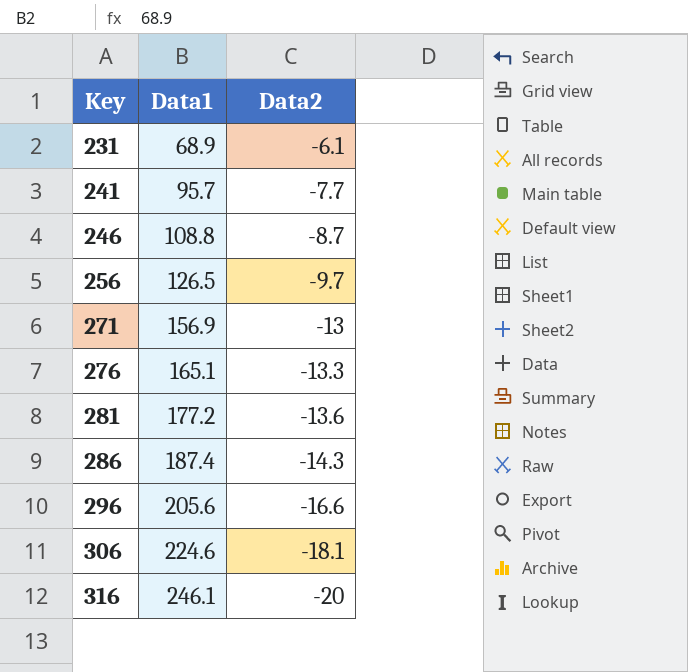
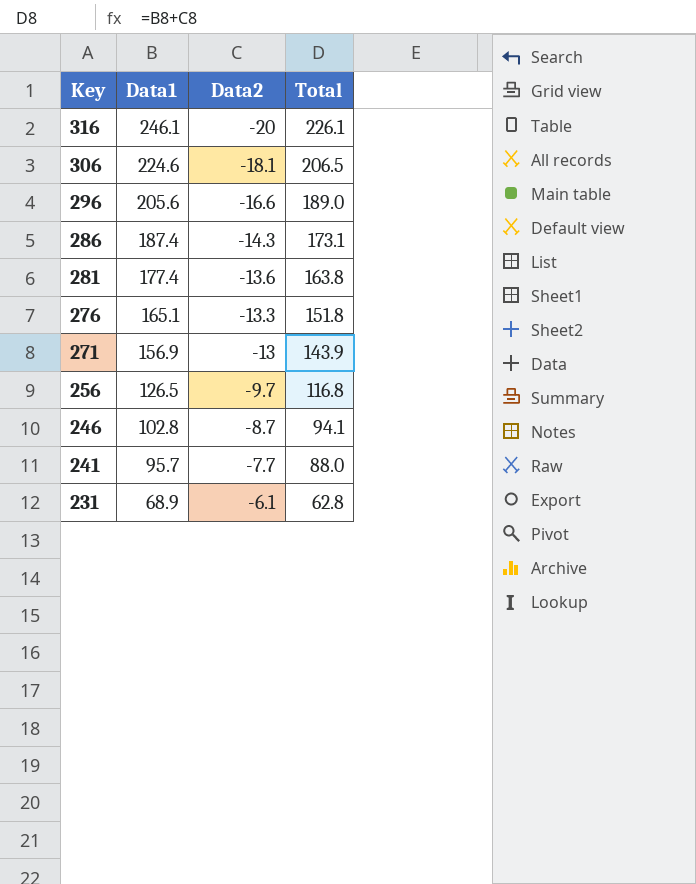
row order: Key ascending -> Key descending
column Total | formula: none -> [Data1] + [Data2]
281 | Data1: 177.2 -> 177.4
246 | Data1: 108.8 -> 102.8

